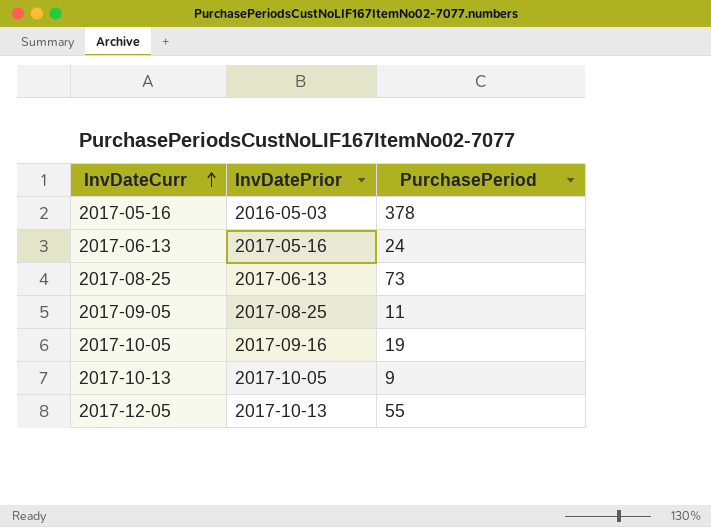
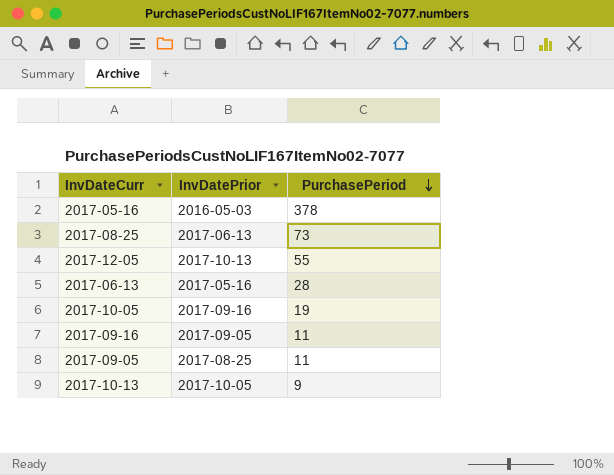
row order: InvDateCurr ascending -> PurchasePeriod descending
2017-06-13 | PurchasePeriod: 24 -> 28
row 2017-09-16: none -> 2017-09-05 | 11

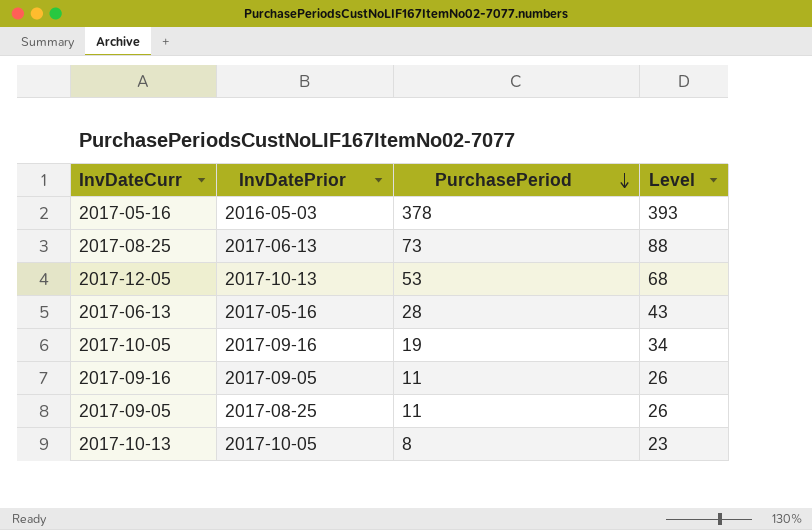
column Level | formula: none -> [PurchasePeriod] + 15
2017-12-05 | PurchasePeriod: 55 -> 53
2017-10-13 | PurchasePeriod: 9 -> 8

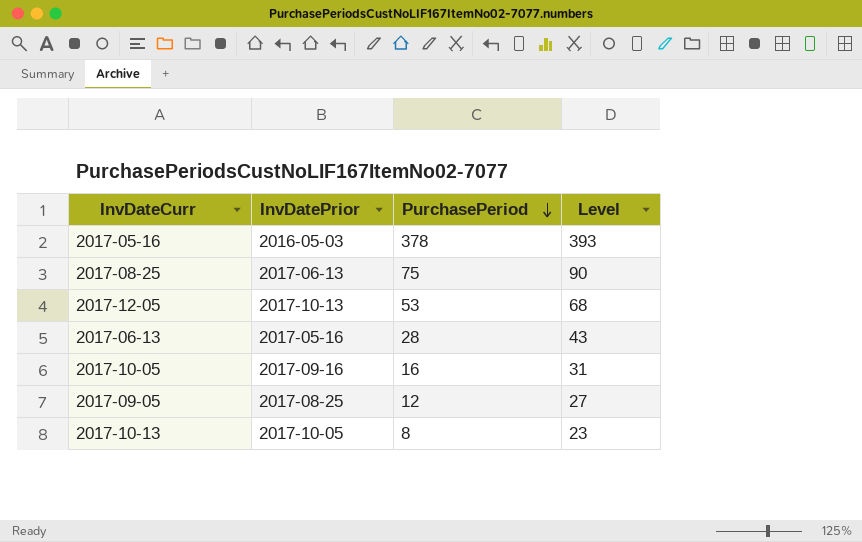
row 2017-09-16: 2017-09-05 | 11 | 26 -> none
2017-08-25 | PurchasePeriod: 73 -> 75
2017-08-25 | Level: 88 -> 90
2017-10-05 | PurchasePeriod: 19 -> 16
2017-10-05 | Level: 34 -> 31
2017-09-05 | PurchasePeriod: 11 -> 12
2017-09-05 | Level: 26 -> 27

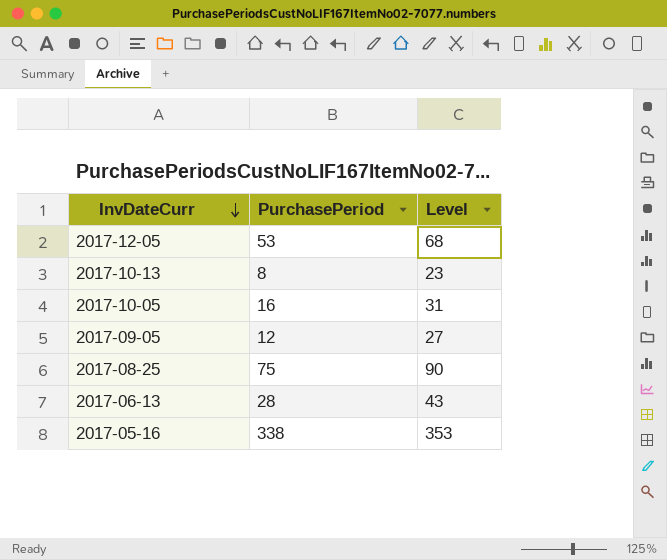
row order: PurchasePeriod descending -> InvDateCurr descending
column InvDatePrior | position: 2 -> none
2017-05-16 | PurchasePeriod: 378 -> 338
2017-05-16 | Level: 393 -> 353

